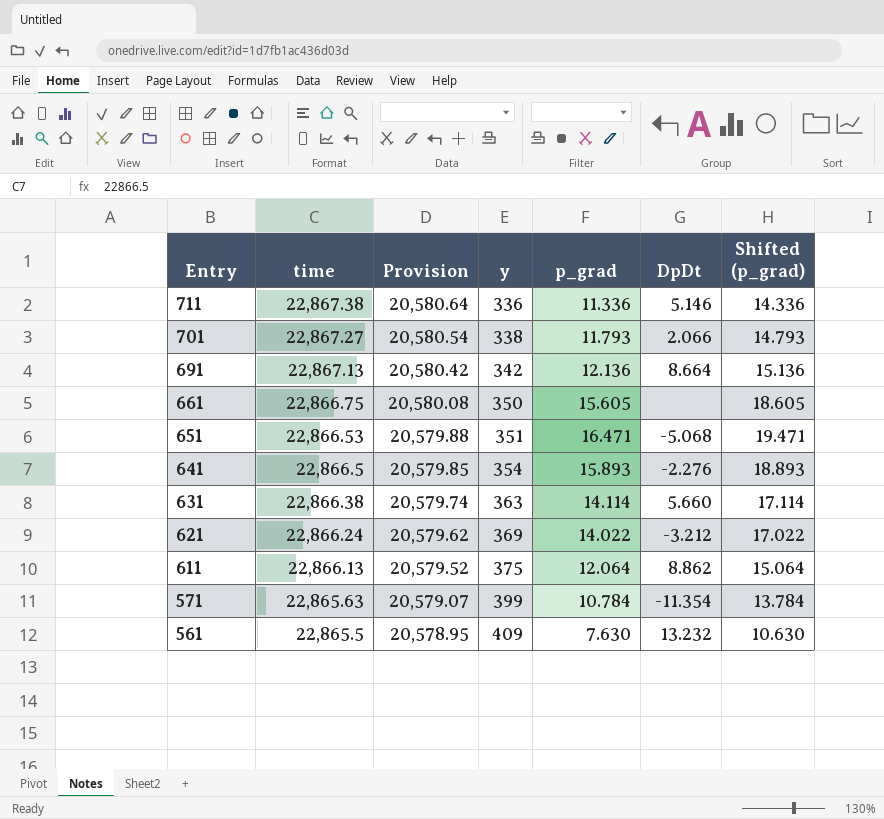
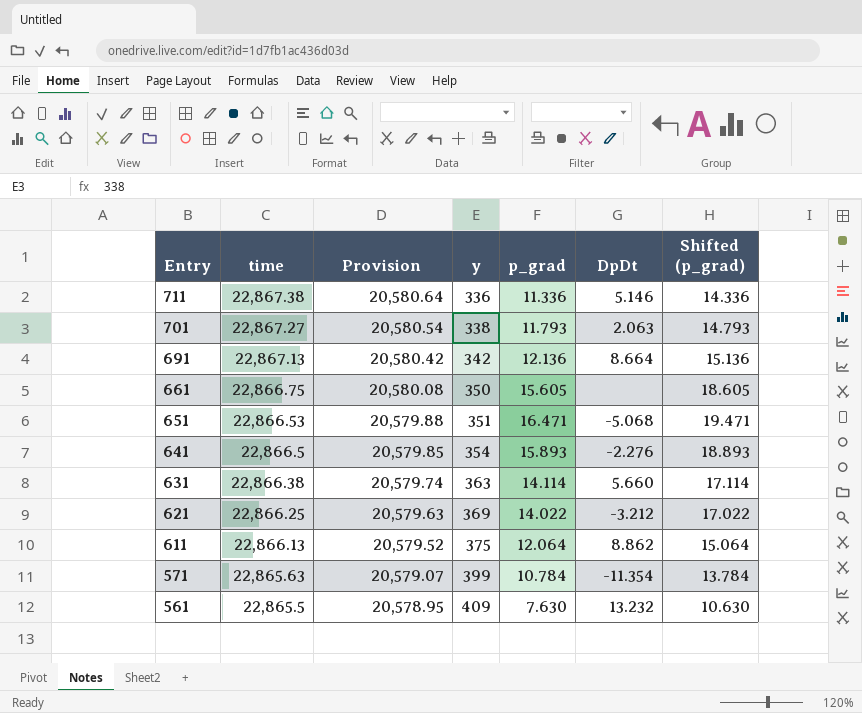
701 | DpDt: 2.066 -> 2.063
621 | time: 22,866.24 -> 22,866.25
621 | Provision: 20,579.62 -> 20,579.63

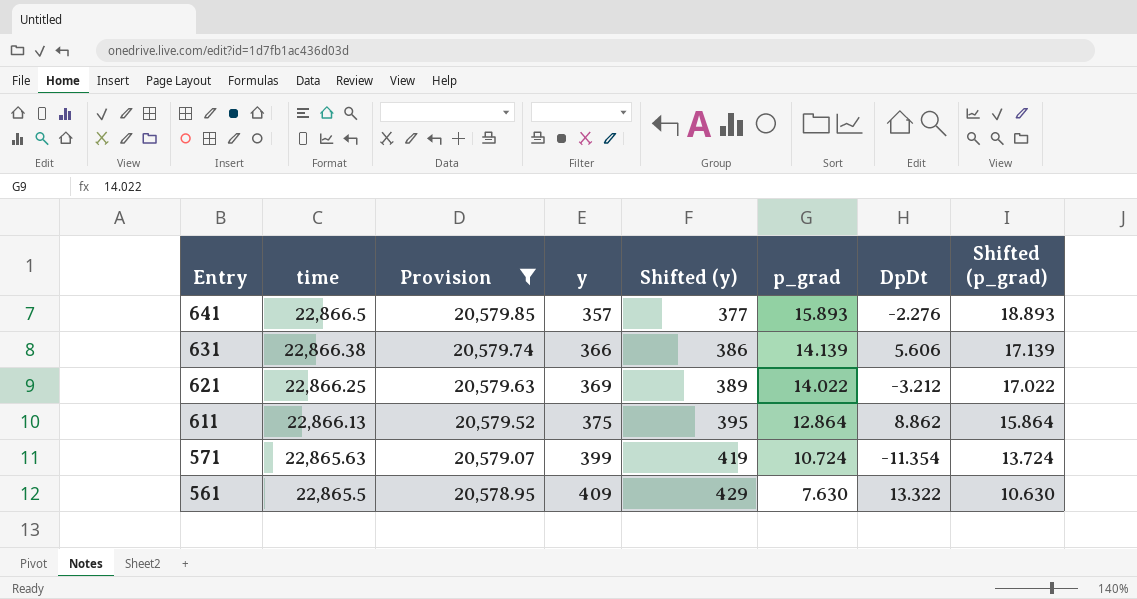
filter: none -> Provision <= 20,579.85
column Shifted (y) | formula: none -> [y] + 20
641 | y: 354 -> 357
631 | y: 363 -> 366
631 | p_grad: 14.114 -> 14.139
631 | DpDt: 5.660 -> 5.606
631 | Shifted (p_grad): 17.114 -> 17.139
611 | p_grad: 12.064 -> 12.864
611 | Shifted (p_grad): 15.064 -> 15.864
571 | p_grad: 10.784 -> 10.724
571 | Shifted (p_grad): 13.784 -> 13.724
561 | DpDt: 13.232 -> 13.322

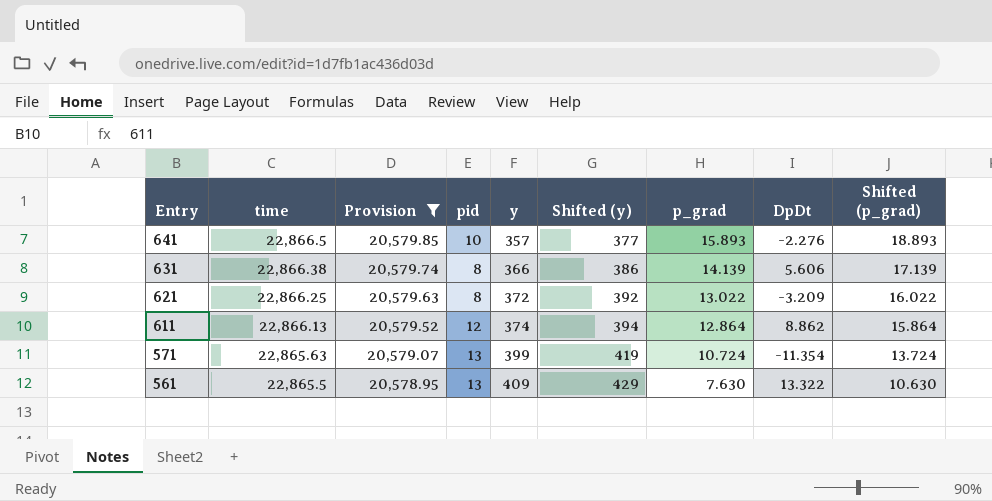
column pid | position: none -> 4
621 | y: 369 -> 372
621 | Shifted (y): 389 -> 392
621 | p_grad: 14.022 -> 13.022
621 | DpDt: -3.212 -> -3.209
621 | Shifted (p_grad): 17.022 -> 16.022
611 | y: 375 -> 374
611 | Shifted (y): 395 -> 394

